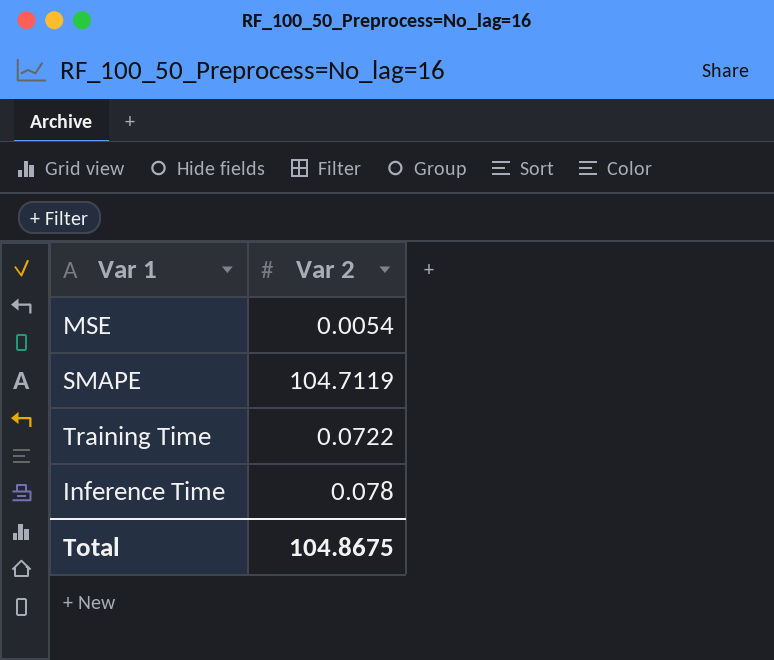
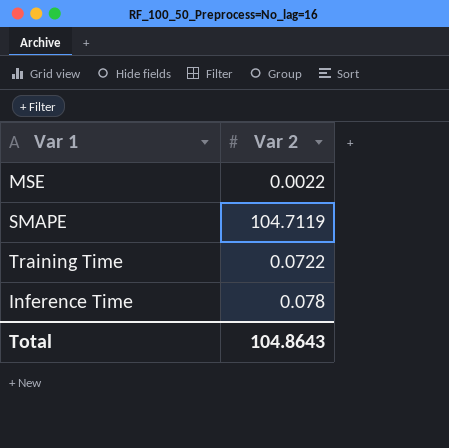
MSE | Var 2: 0.0054 -> 0.0022
Total | Var 2: 104.8675 -> 104.8643

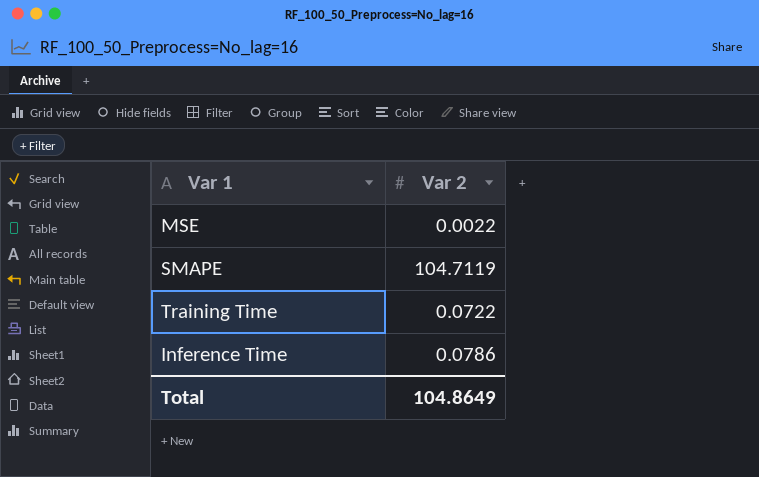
Inference Time | Var 2: 0.078 -> 0.0786
Total | Var 2: 104.8643 -> 104.8649

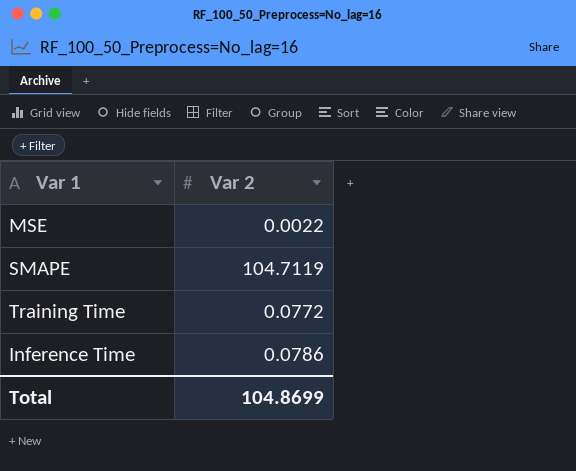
Training Time | Var 2: 0.0722 -> 0.0772
Total | Var 2: 104.8649 -> 104.8699

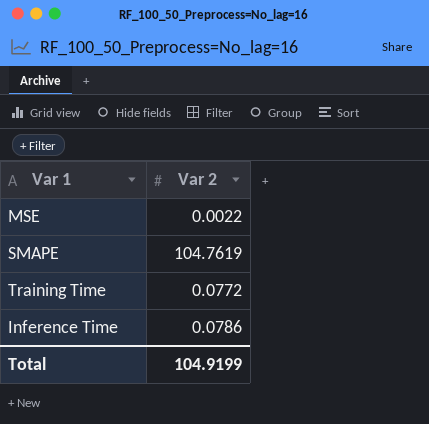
SMAPE | Var 2: 104.7119 -> 104.7619
Total | Var 2: 104.8699 -> 104.9199

